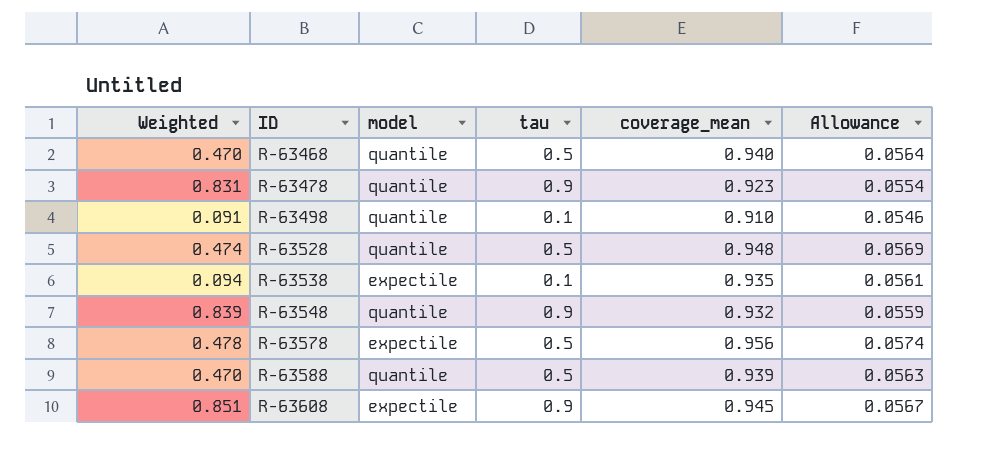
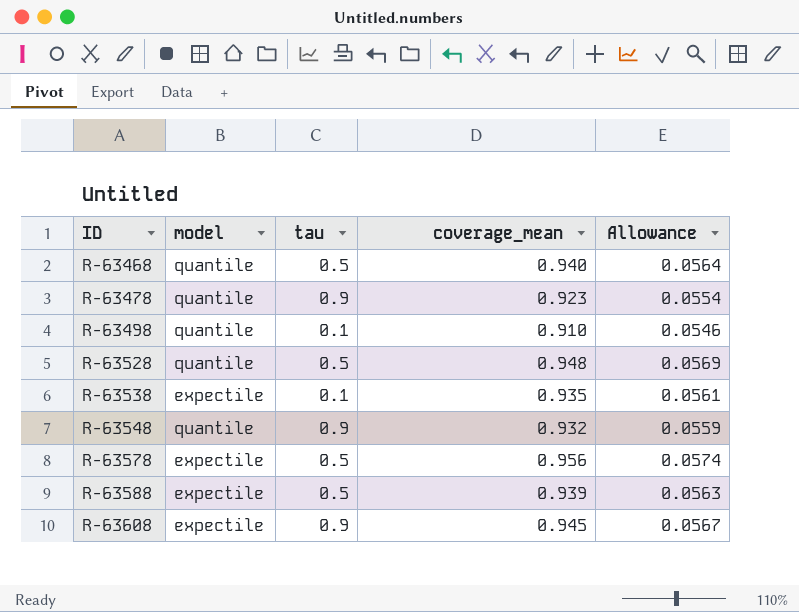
column Weighted | formula: [tau] * [coverage_mean] -> none
R-63588 | model: quantile -> expectile

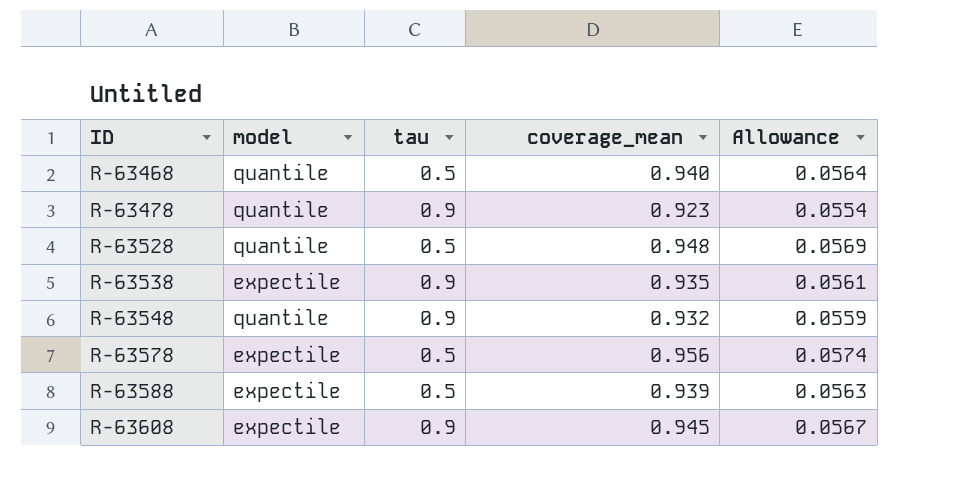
row R-63498: quantile | 0.1 | 0.910 | 0.0546 -> none
R-63538 | tau: 0.1 -> 0.9

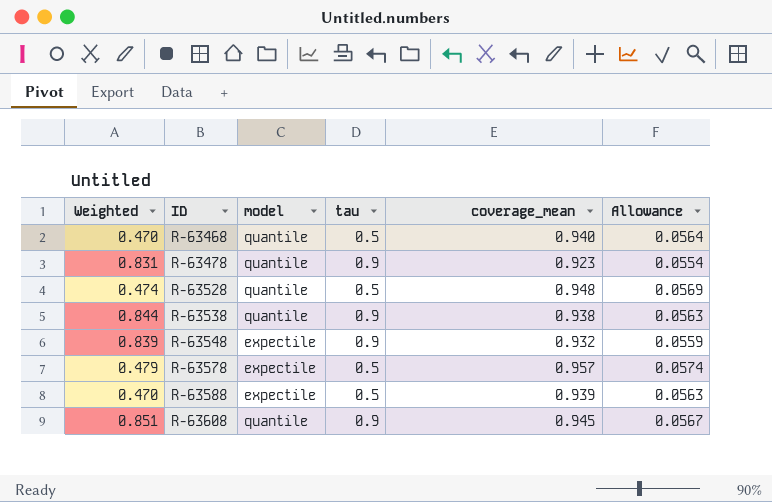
column Weighted | formula: none -> [tau] * [coverage_mean]
R-63538 | model: expectile -> quantile
R-63538 | coverage_mean: 0.935 -> 0.938
R-63538 | Allowance: 0.0561 -> 0.0563
R-63548 | model: quantile -> expectile
R-63578 | coverage_mean: 0.956 -> 0.957
R-63608 | model: expectile -> quantile

